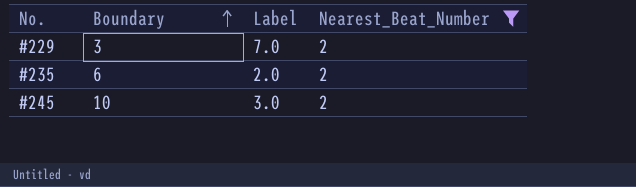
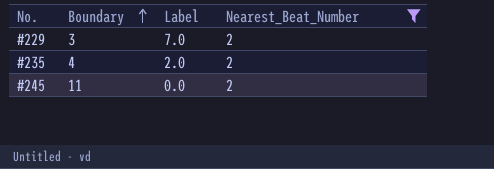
#235 | Boundary: 6 -> 4
#245 | Boundary: 10 -> 11
#245 | Label: 3.0 -> 0.0

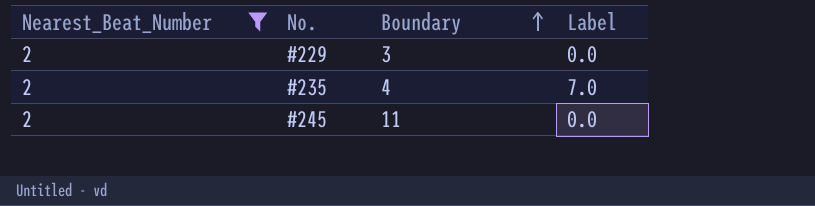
column Nearest_Beat_Number | position: 4 -> 1
#229 | Label: 7.0 -> 0.0
#235 | Label: 2.0 -> 7.0

